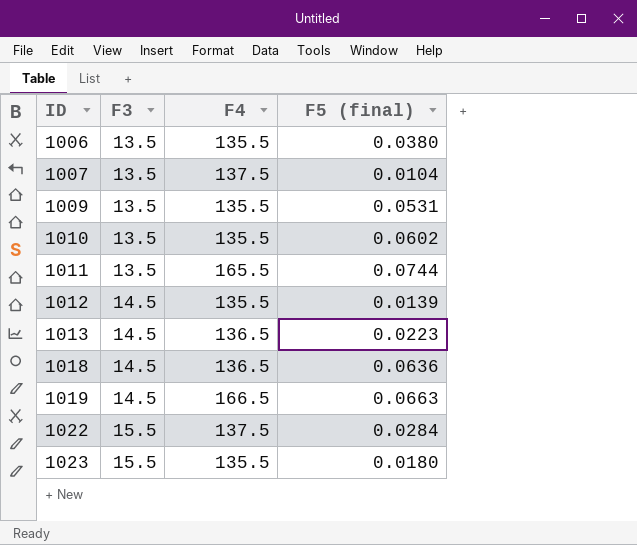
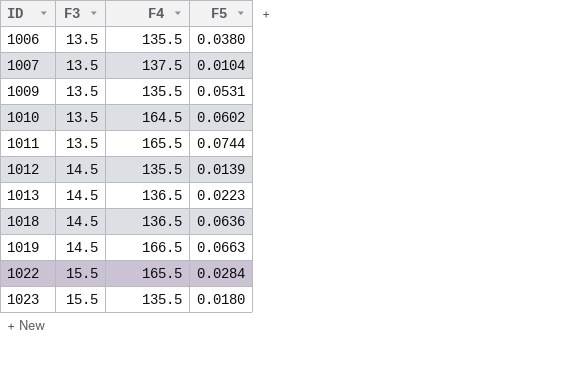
column name: F5 (final) -> F5
1010 | F4: 135.5 -> 164.5
1022 | F4: 137.5 -> 165.5

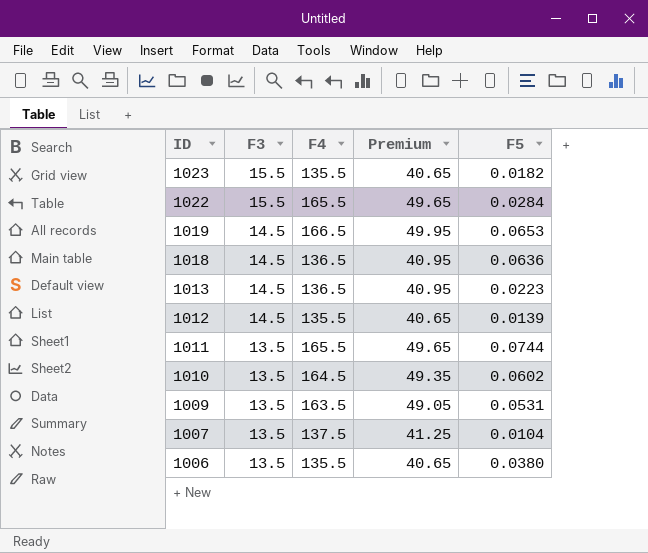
row order: ID ascending -> ID descending
column Premium | formula: none -> [F4] * 0.3
1023 | F5: 0.0180 -> 0.0182
1019 | F5: 0.0663 -> 0.0653
1009 | F4: 135.5 -> 163.5

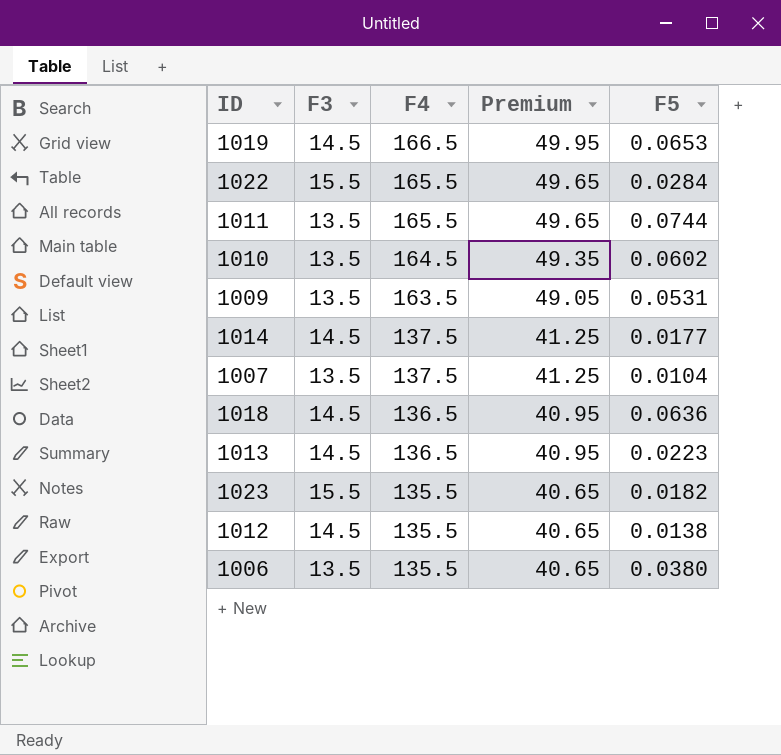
row order: ID descending -> F4 descending
row 1014: none -> 14.5 | 137.5 | 41.25 | 0.0177
1012 | F5: 0.0139 -> 0.0138

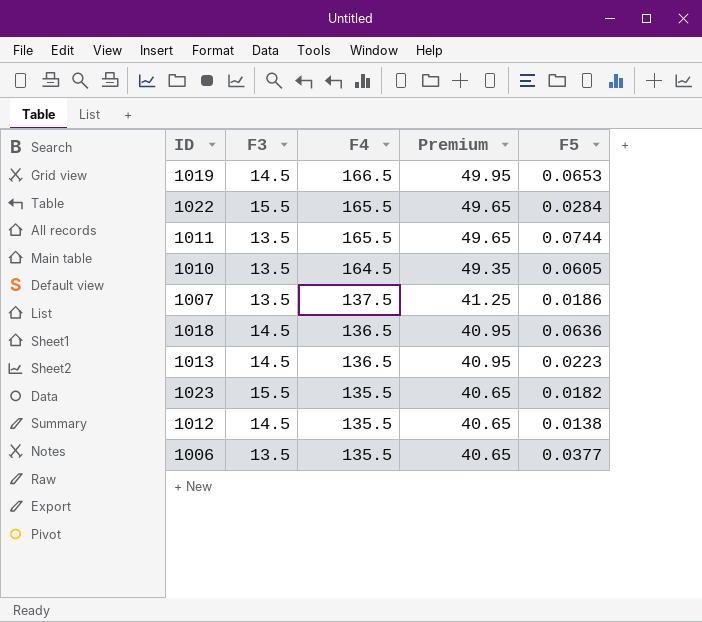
row 1009: 13.5 | 163.5 | 49.05 | 0.0531 -> none
row 1014: 14.5 | 137.5 | 41.25 | 0.0177 -> none
1010 | F5: 0.0602 -> 0.0605
1007 | F5: 0.0104 -> 0.0186
1006 | F5: 0.0380 -> 0.0377

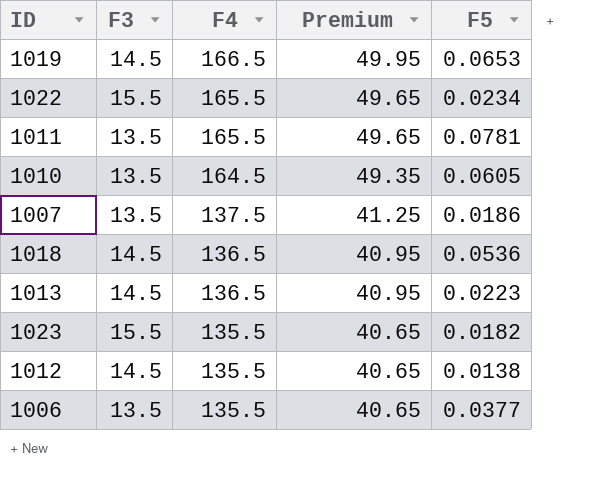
1022 | F5: 0.0284 -> 0.0234
1011 | F5: 0.0744 -> 0.0781
1018 | F5: 0.0636 -> 0.0536

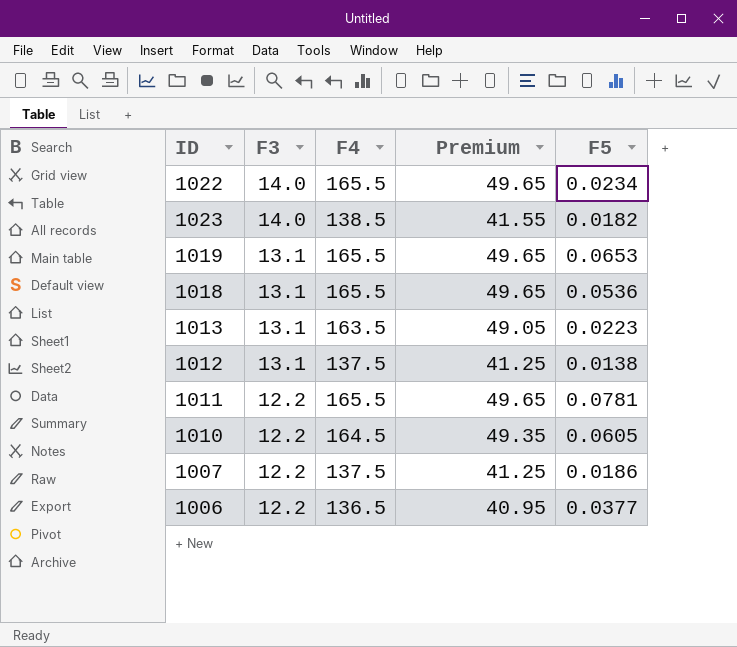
row order: F4 descending -> F3 descending
1022 | F3: 15.5 -> 14.0
1023 | F3: 15.5 -> 14.0
1023 | F4: 135.5 -> 138.5
1023 | Premium: 40.65 -> 41.55
1019 | F3: 14.5 -> 13.1
1019 | F4: 166.5 -> 165.5
1019 | Premium: 49.95 -> 49.65
1018 | F3: 14.5 -> 13.1
1018 | F4: 136.5 -> 165.5
1018 | Premium: 40.95 -> 49.65
1013 | F3: 14.5 -> 13.1
1013 | F4: 136.5 -> 163.5
1013 | Premium: 40.95 -> 49.05
1012 | F3: 14.5 -> 13.1
1012 | F4: 135.5 -> 137.5
1012 | Premium: 40.65 -> 41.25
1011 | F3: 13.5 -> 12.2
1010 | F3: 13.5 -> 12.2
1007 | F3: 13.5 -> 12.2
1006 | F3: 13.5 -> 12.2
1006 | F4: 135.5 -> 136.5
1006 | Premium: 40.65 -> 40.95

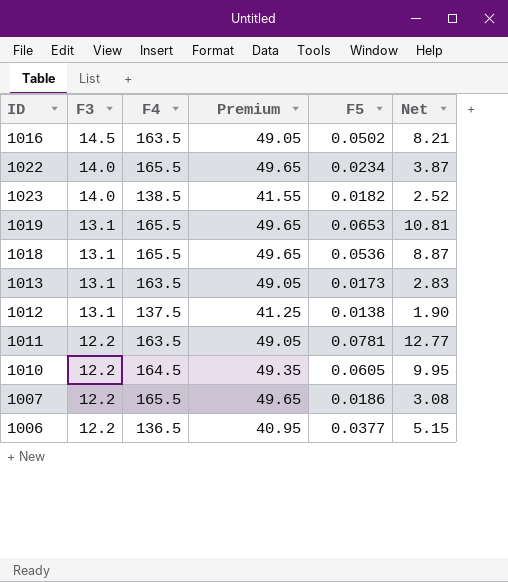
column Net | formula: none -> [F4] * [F5]
row 1016: none -> 14.5 | 163.5 | 49.05 | 0.0502 | 8.21
1013 | F5: 0.0223 -> 0.0173
1011 | F4: 165.5 -> 163.5
1011 | Premium: 49.65 -> 49.05
1007 | F4: 137.5 -> 165.5
1007 | Premium: 41.25 -> 49.65

